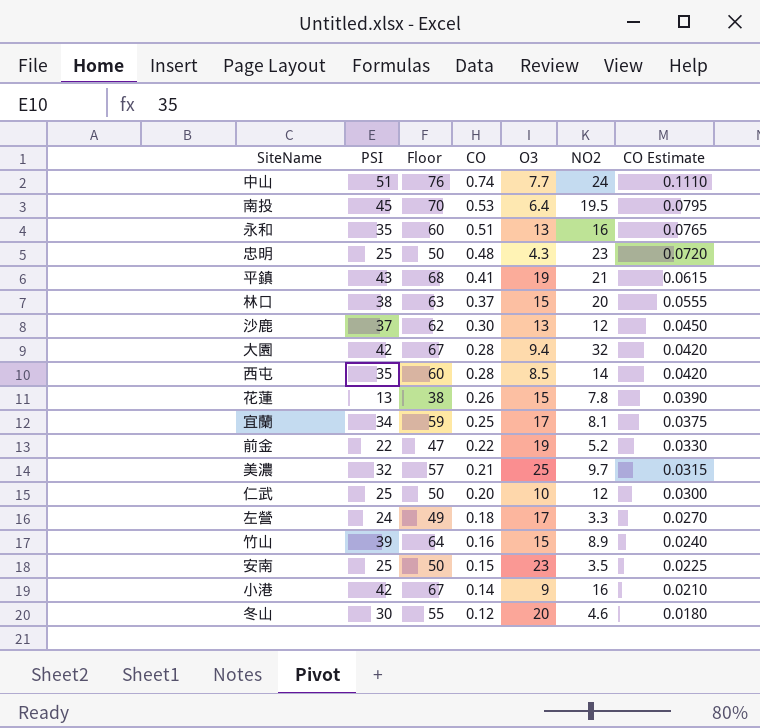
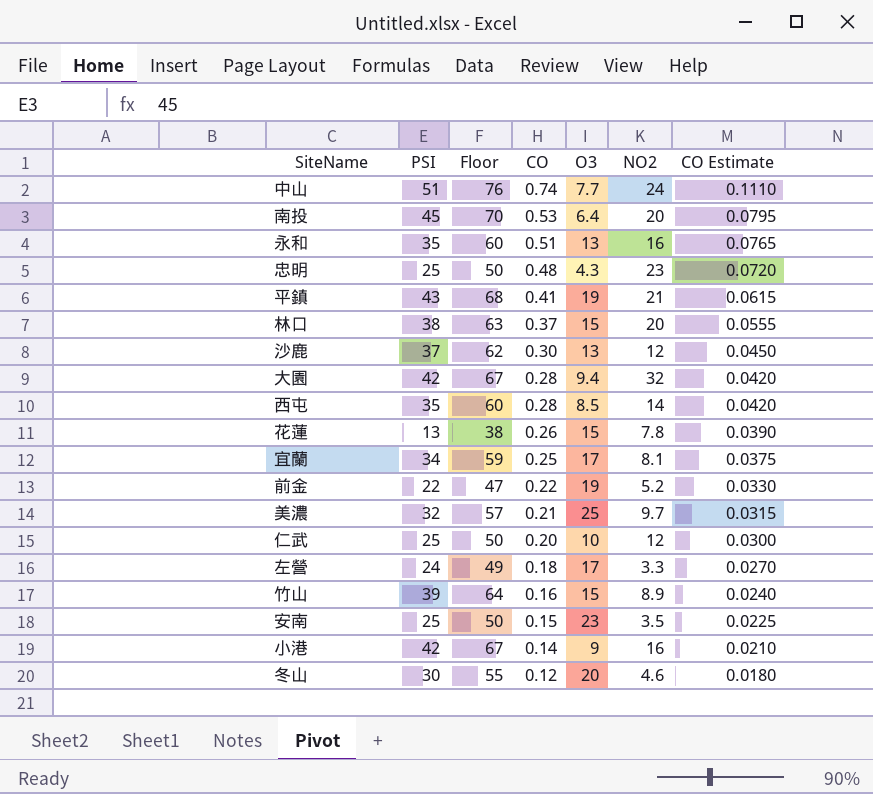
南投 | NO2: 19.5 -> 20

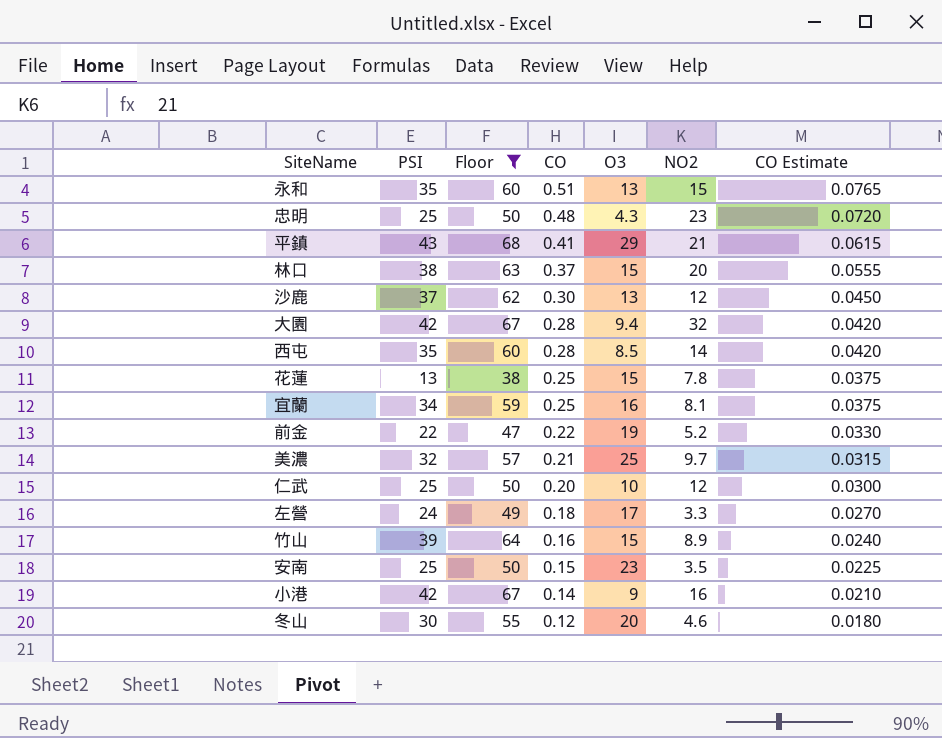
filter: none -> Floor <= 68
永和 | NO2: 16 -> 15
平鎮 | O3: 19 -> 29
花蓮 | CO: 0.26 -> 0.25
花蓮 | CO Estimate: 0.0390 -> 0.0375
宜蘭 | O3: 17 -> 16

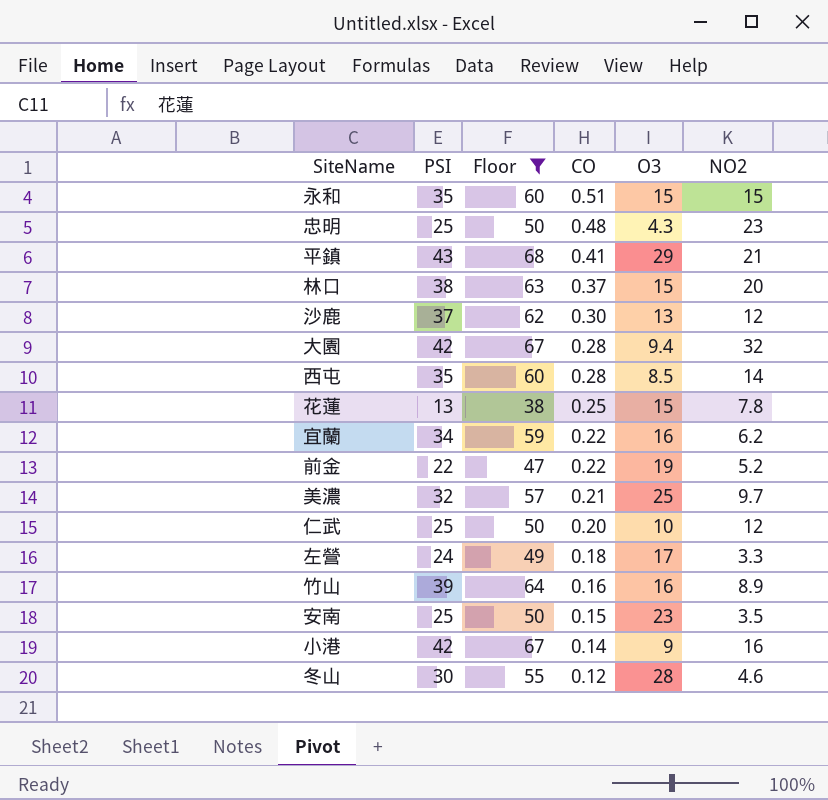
column CO Estimate | formula: [CO] * 0.15 -> none
永和 | O3: 13 -> 15
宜蘭 | CO: 0.25 -> 0.22
宜蘭 | NO2: 8.1 -> 6.2
竹山 | O3: 15 -> 16
冬山 | O3: 20 -> 28

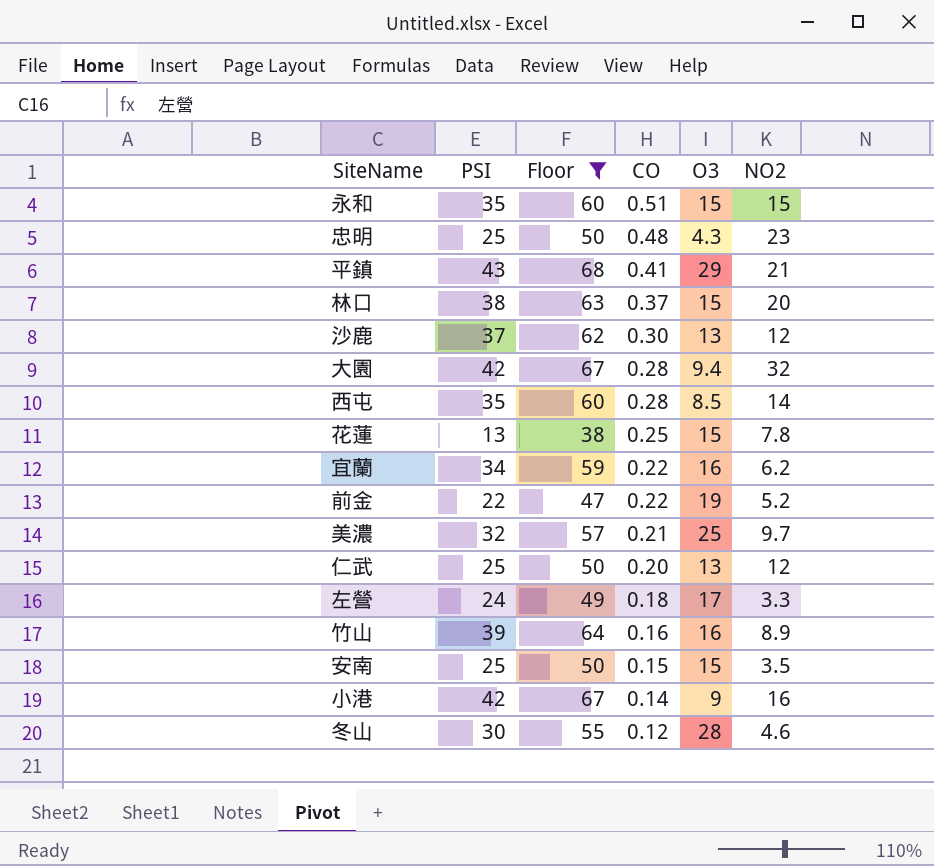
仁武 | O3: 10 -> 13
安南 | O3: 23 -> 15

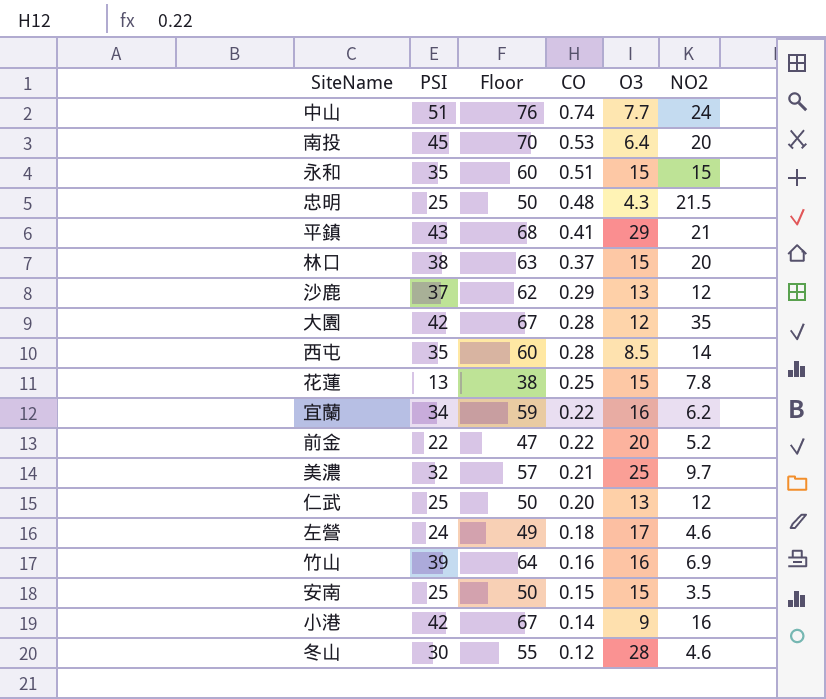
filter: Floor <= 68 -> none
忠明 | NO2: 23 -> 21.5
沙鹿 | CO: 0.30 -> 0.29
大園 | O3: 9.4 -> 12
大園 | NO2: 32 -> 35
前金 | O3: 19 -> 20
左營 | NO2: 3.3 -> 4.6
竹山 | NO2: 8.9 -> 6.9

